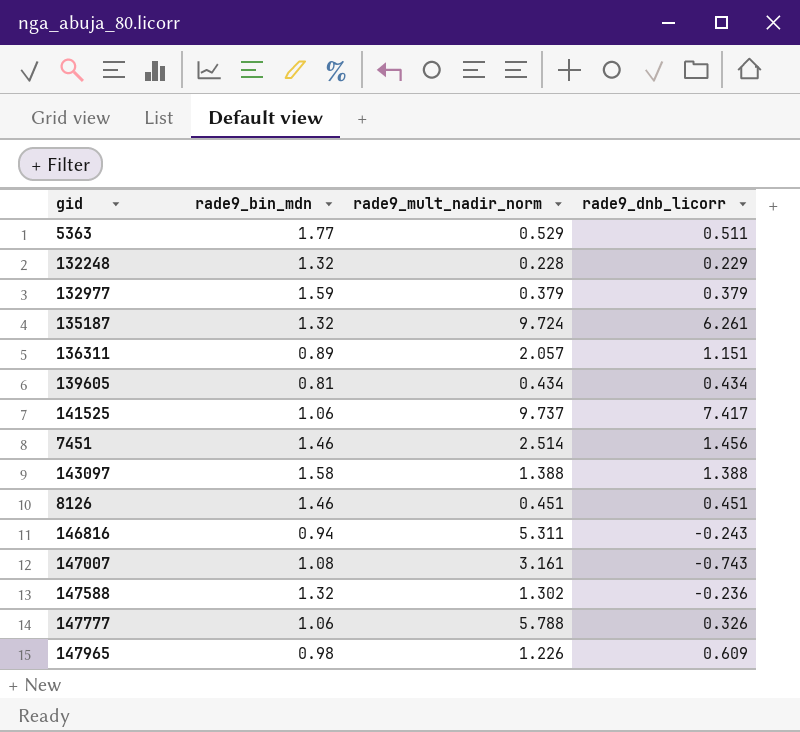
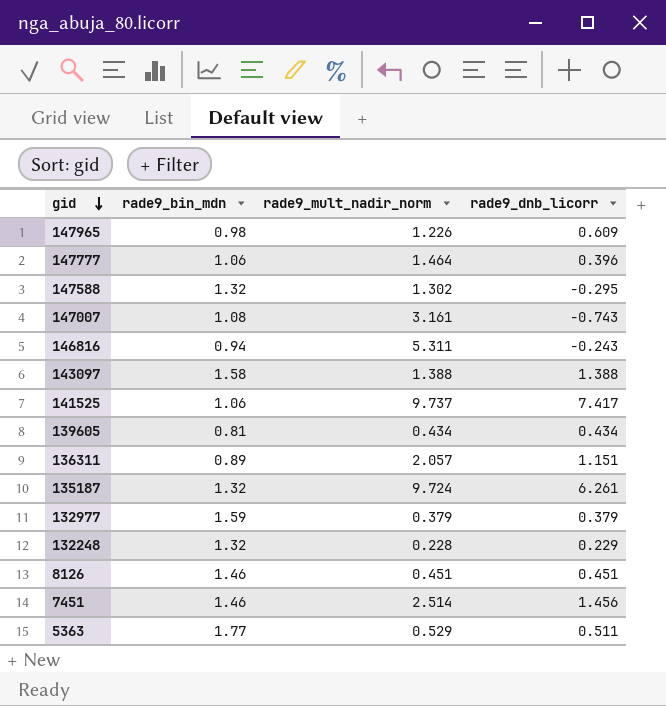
row order: none -> gid descending
147777 | rade9_mult_nadir_norm: 5.788 -> 1.464
147777 | rade9_dnb_licorr: 0.326 -> 0.396
147588 | rade9_dnb_licorr: -0.236 -> -0.295

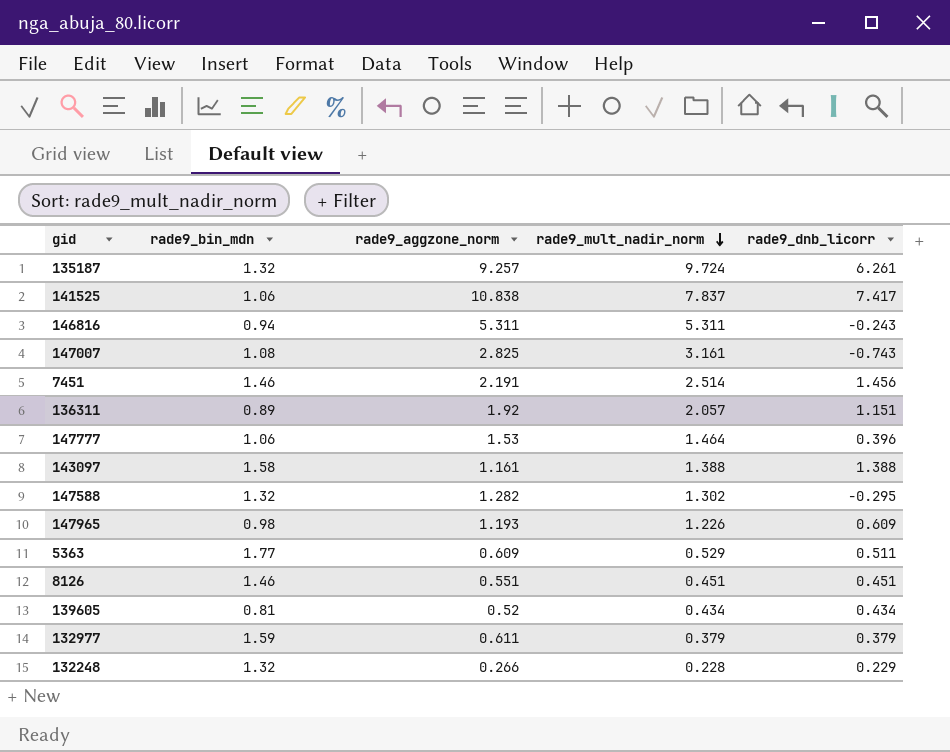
row order: gid descending -> rade9_mult_nadir_norm descending
column rade9_aggzone_norm | position: none -> 3
141525 | rade9_mult_nadir_norm: 9.737 -> 7.837

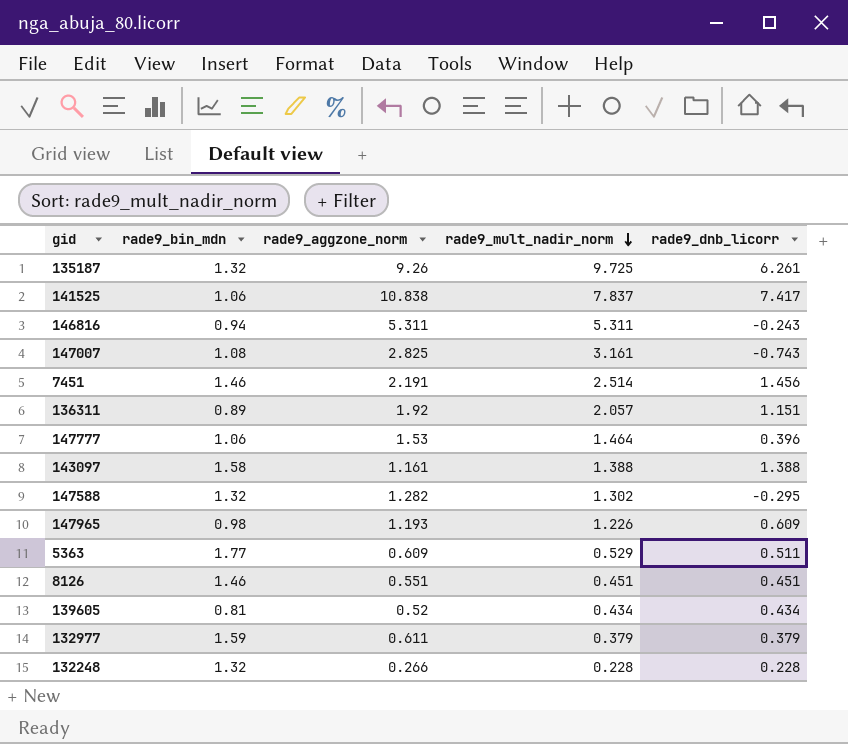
135187 | rade9_aggzone_norm: 9.257 -> 9.26
135187 | rade9_mult_nadir_norm: 9.724 -> 9.725
132248 | rade9_dnb_licorr: 0.229 -> 0.228

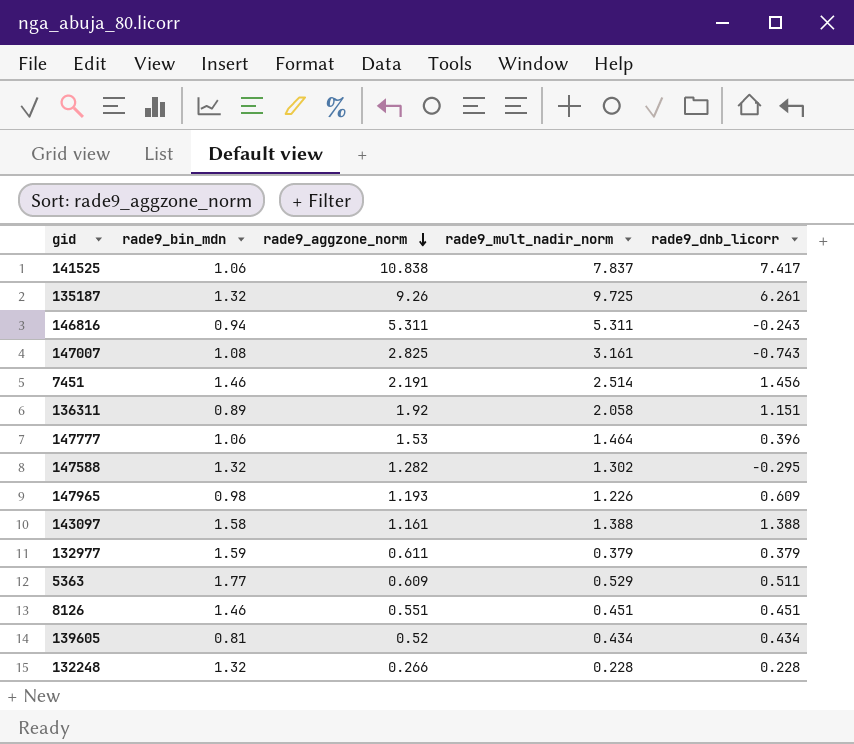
row order: rade9_mult_nadir_norm descending -> rade9_aggzone_norm descending
136311 | rade9_mult_nadir_norm: 2.057 -> 2.058

